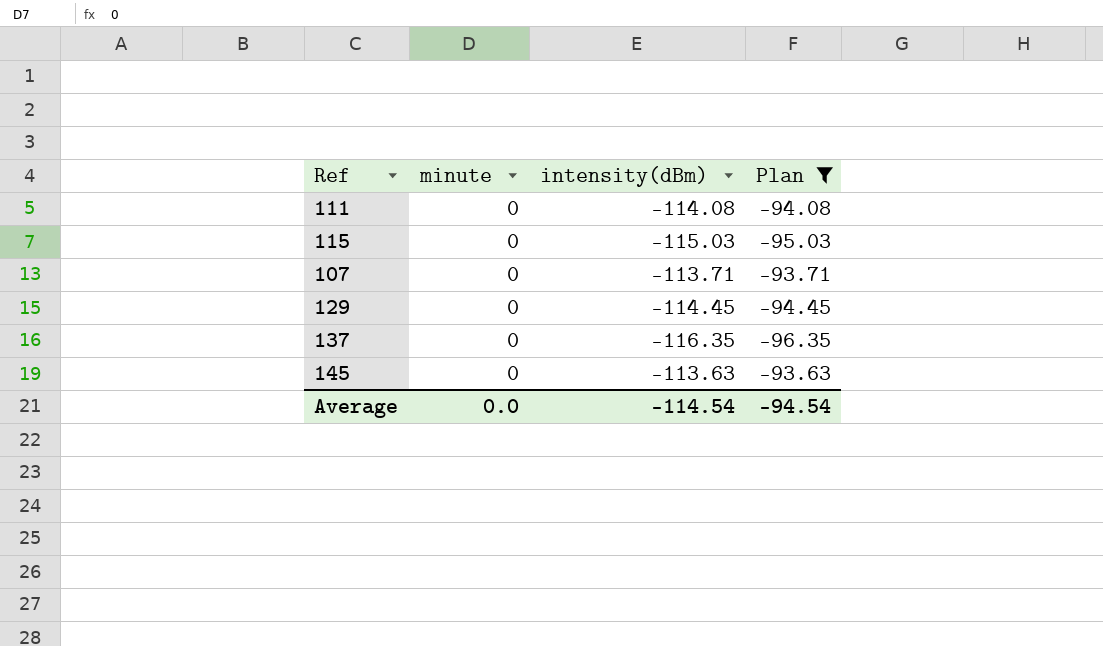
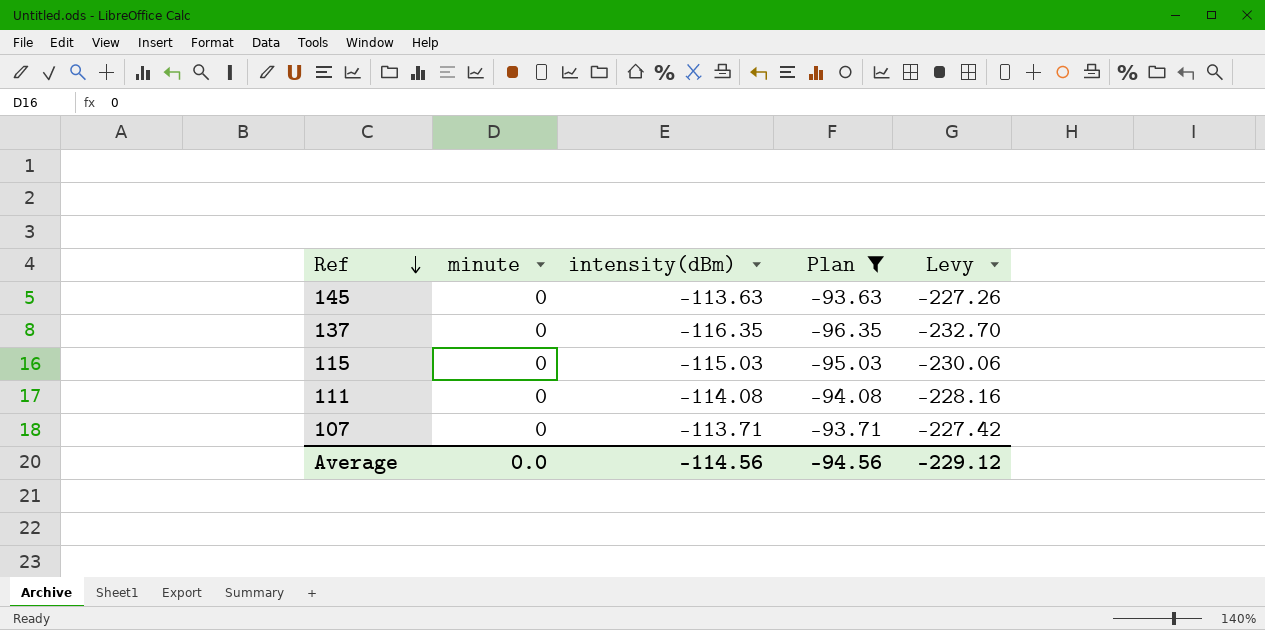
row order: none -> Ref descending
column Levy | formula: none -> [intensity(dBm)] * 2
row 129: 0 | -114.45 | -94.45 -> none
Average | intensity(dBm): -114.54 -> -114.56
Average | Plan: -94.54 -> -94.56

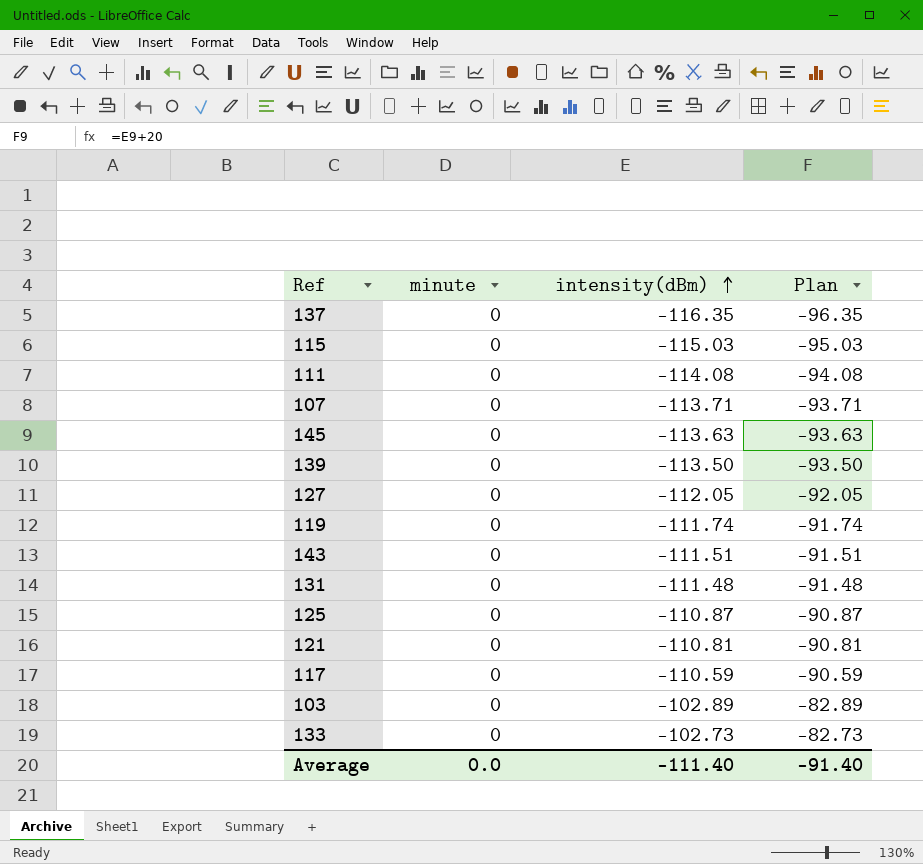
filter: Plan <= -93.63 -> none
row order: Ref descending -> intensity(dBm) ascending
column Levy | formula: [intensity(dBm)] * 2 -> none
Average | intensity(dBm): -114.56 -> -111.40
Average | Plan: -94.56 -> -91.40

